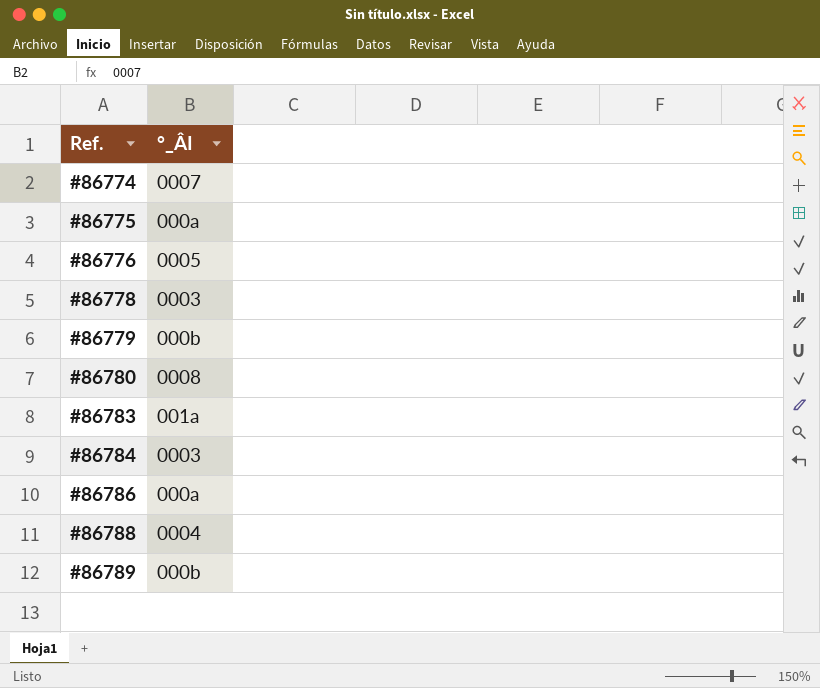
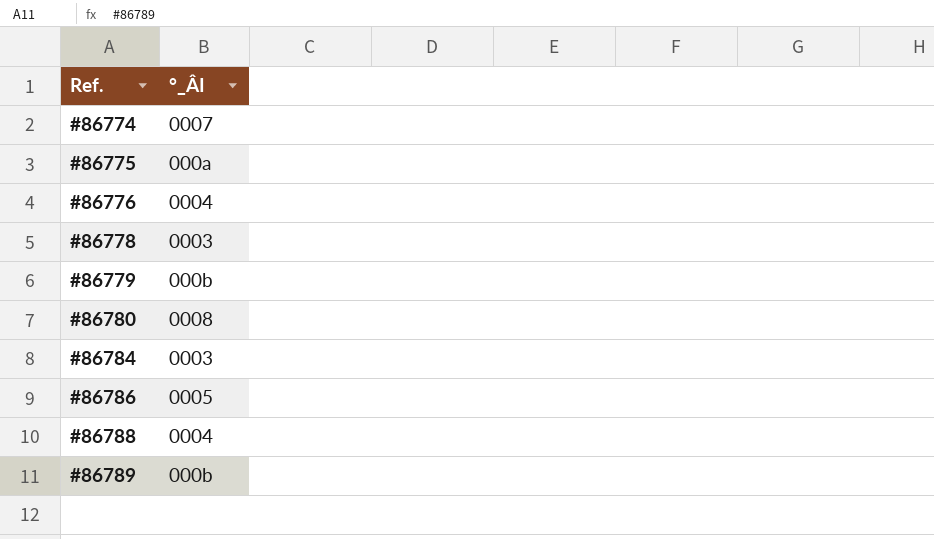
row #86783: 001a -> none
#86776 | °_ÂI: 0005 -> 0004
#86786 | °_ÂI: 000a -> 0005

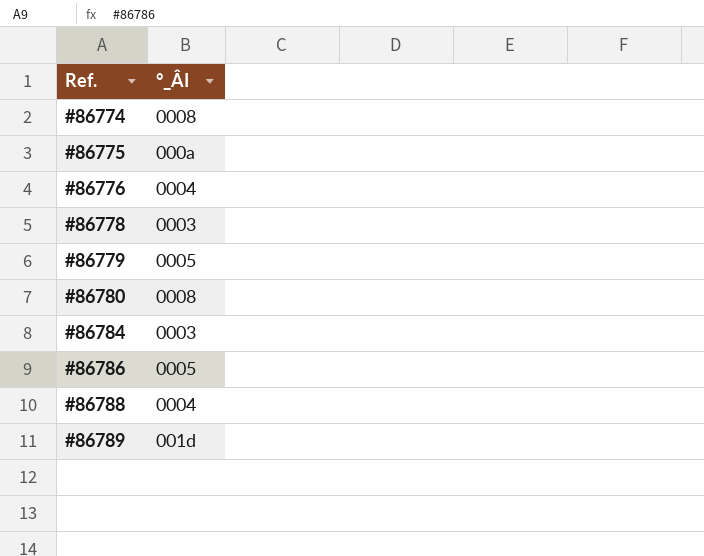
#86774 | °_ÂI: 0007 -> 0008
#86779 | °_ÂI: 000b -> 0005
#86789 | °_ÂI: 000b -> 001d

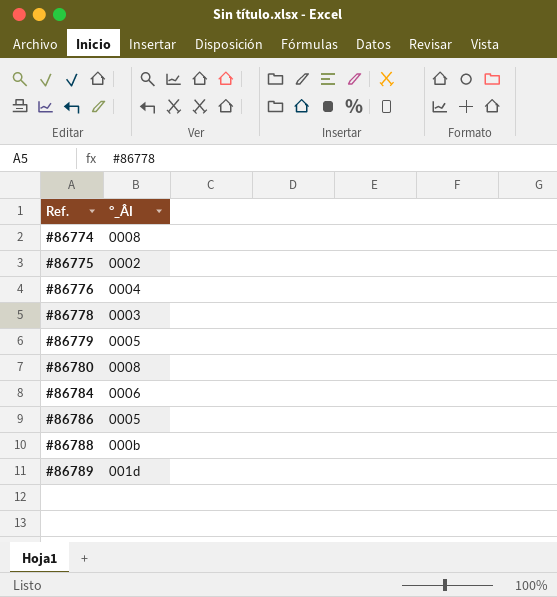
#86775 | °_ÂI: 000a -> 0002
#86784 | °_ÂI: 0003 -> 0006
#86788 | °_ÂI: 0004 -> 000b

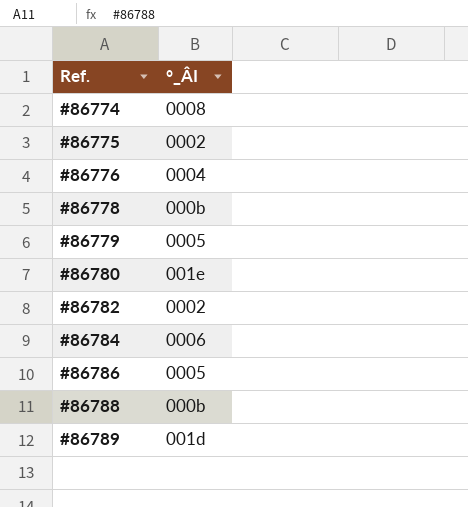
#86778 | °_ÂI: 0003 -> 000b
#86780 | °_ÂI: 0008 -> 001e
row #86782: none -> 0002

